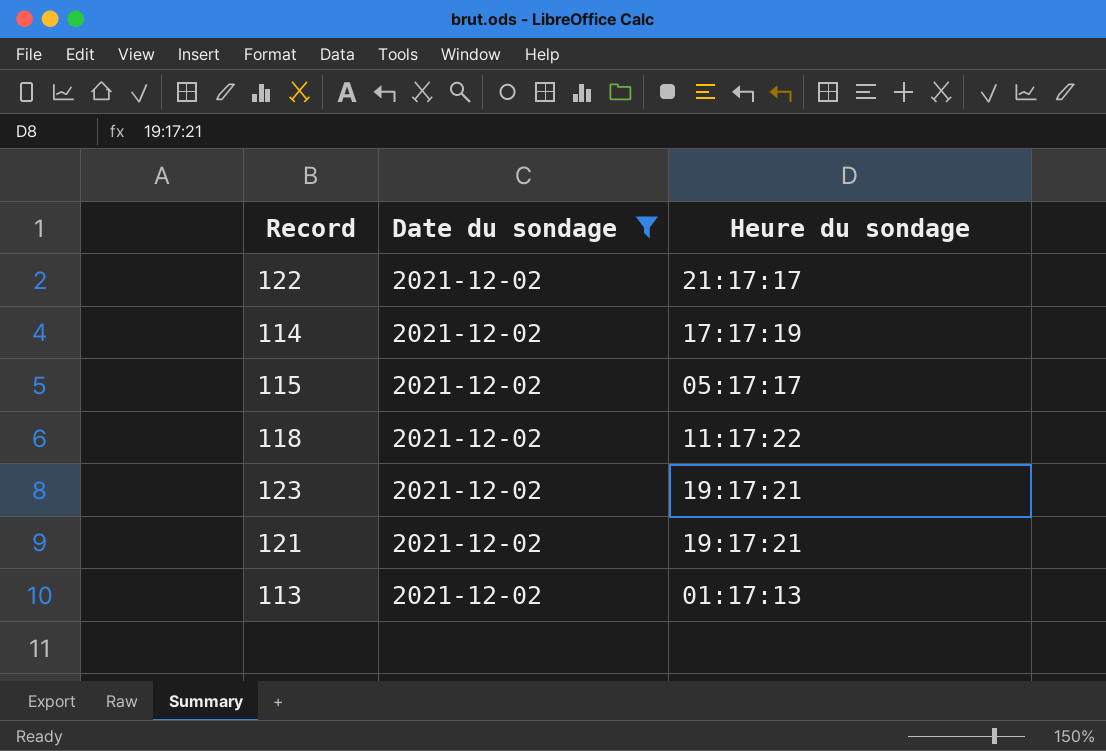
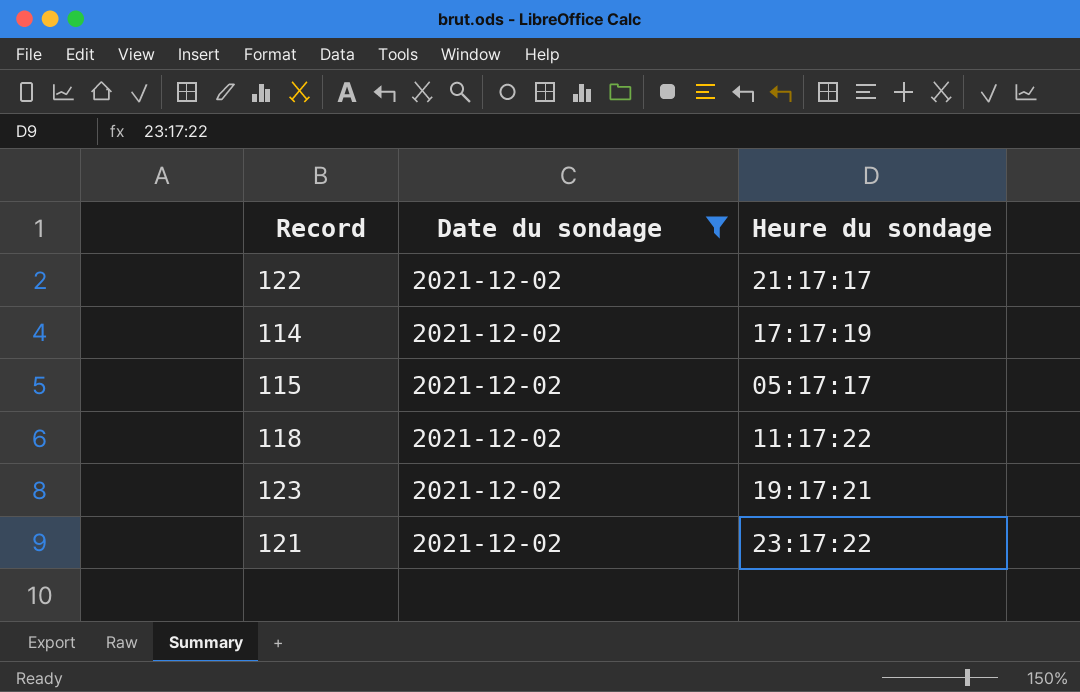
row 113: 2021-12-02 | 01:17:13 -> none
121 | Heure du sondage: 19:17:21 -> 23:17:22

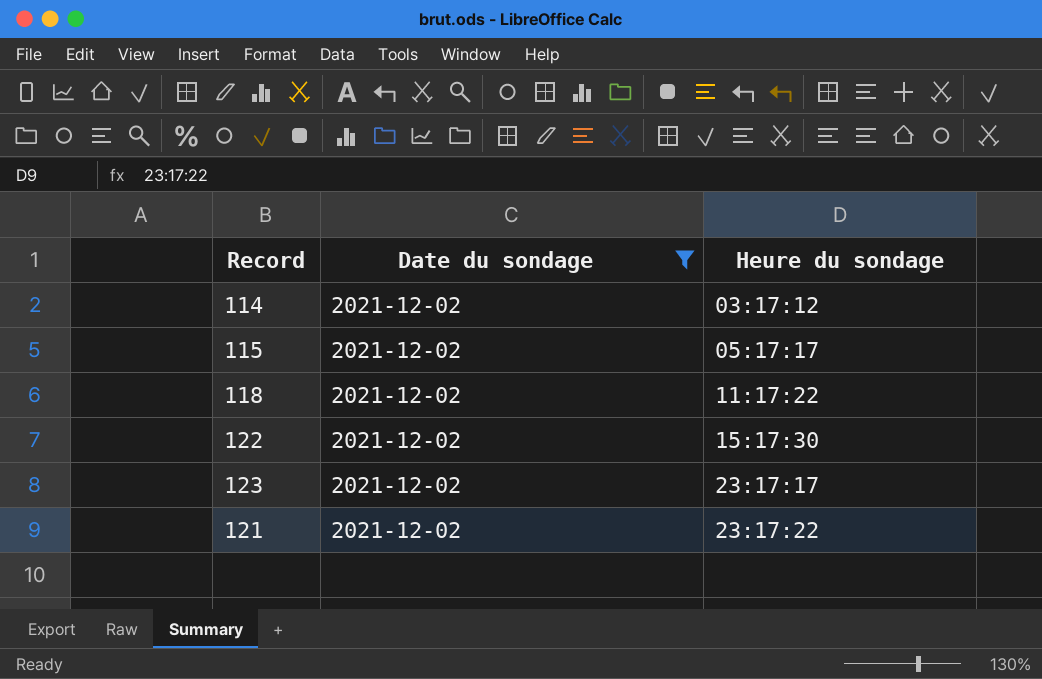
row order: none -> Heure du sondage ascending
114 | Heure du sondage: 17:17:19 -> 03:17:12
122 | Heure du sondage: 21:17:17 -> 15:17:30
123 | Heure du sondage: 19:17:21 -> 23:17:17

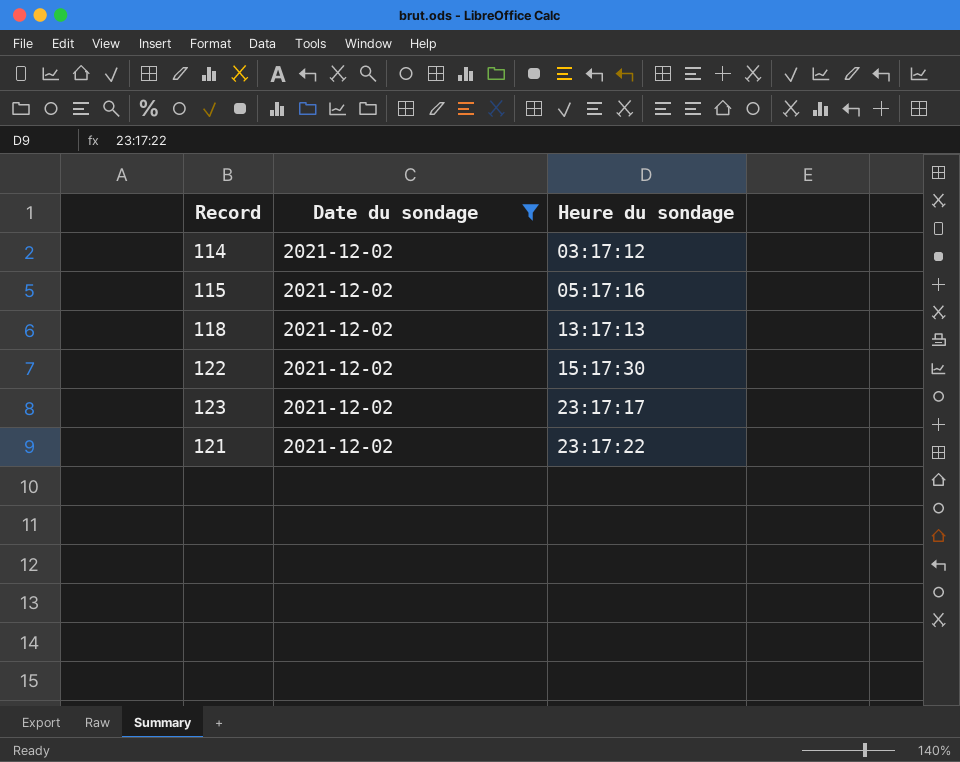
115 | Heure du sondage: 05:17:17 -> 05:17:16
118 | Heure du sondage: 11:17:22 -> 13:17:13

